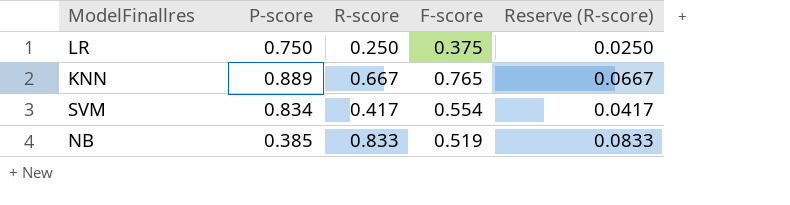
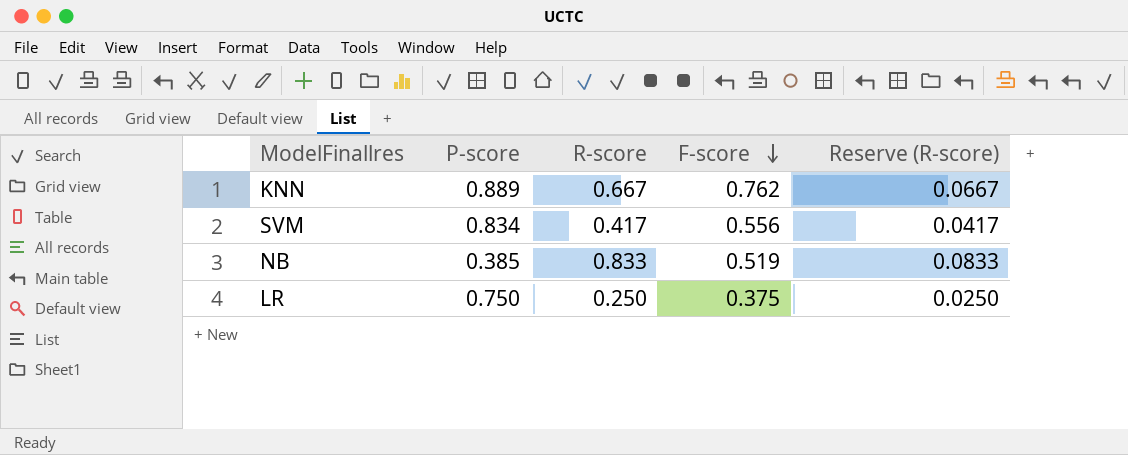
row order: none -> F-score descending
KNN | F-score: 0.765 -> 0.762
SVM | F-score: 0.554 -> 0.556

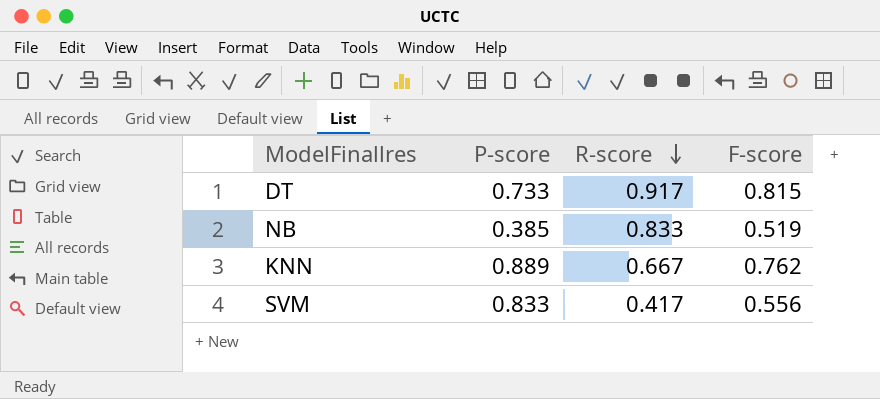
row order: F-score descending -> R-score descending
column Reserve (R-score) | formula: [R-score] * 0.1 -> none
row LR: 0.750 | 0.250 | 0.375 | 0.0250 -> none
row DT: none -> 0.733 | 0.917 | 0.815
SVM | P-score: 0.834 -> 0.833

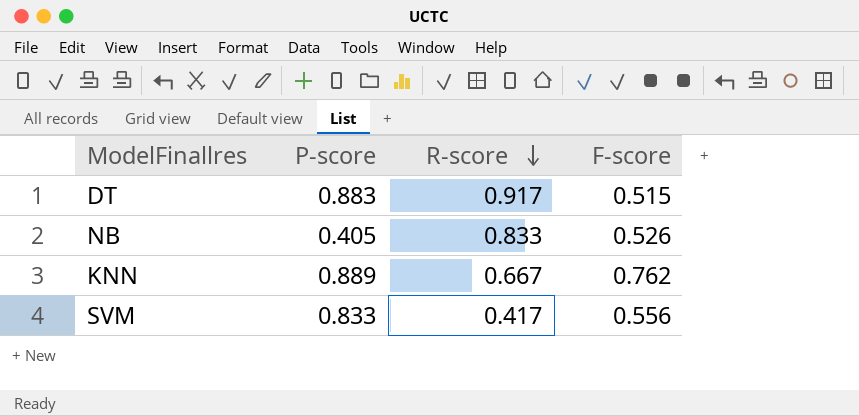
DT | P-score: 0.733 -> 0.883
DT | F-score: 0.815 -> 0.515
NB | P-score: 0.385 -> 0.405
NB | F-score: 0.519 -> 0.526

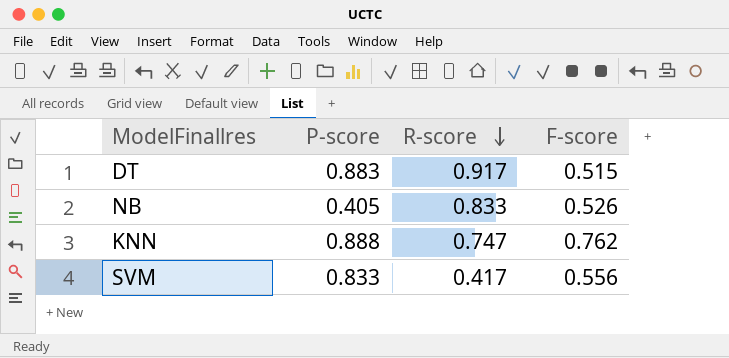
KNN | P-score: 0.889 -> 0.888
KNN | R-score: 0.667 -> 0.747

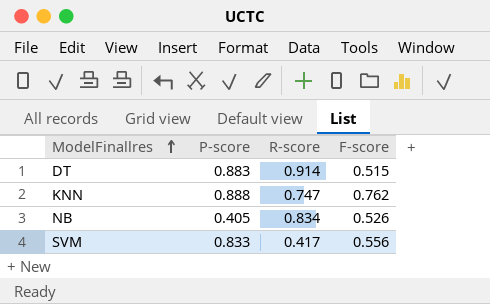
row order: R-score descending -> ModelFinallres ascending
DT | R-score: 0.917 -> 0.914
NB | R-score: 0.833 -> 0.834

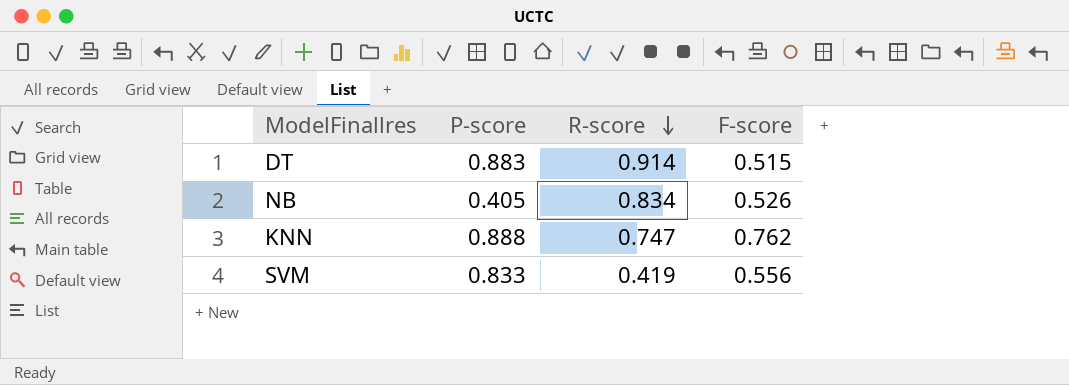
row order: ModelFinallres ascending -> R-score descending
SVM | R-score: 0.417 -> 0.419

